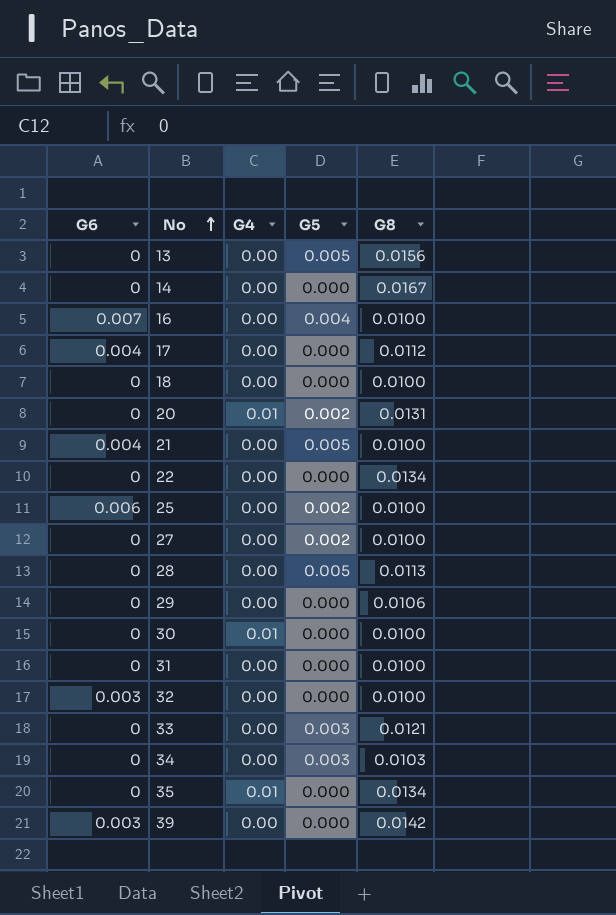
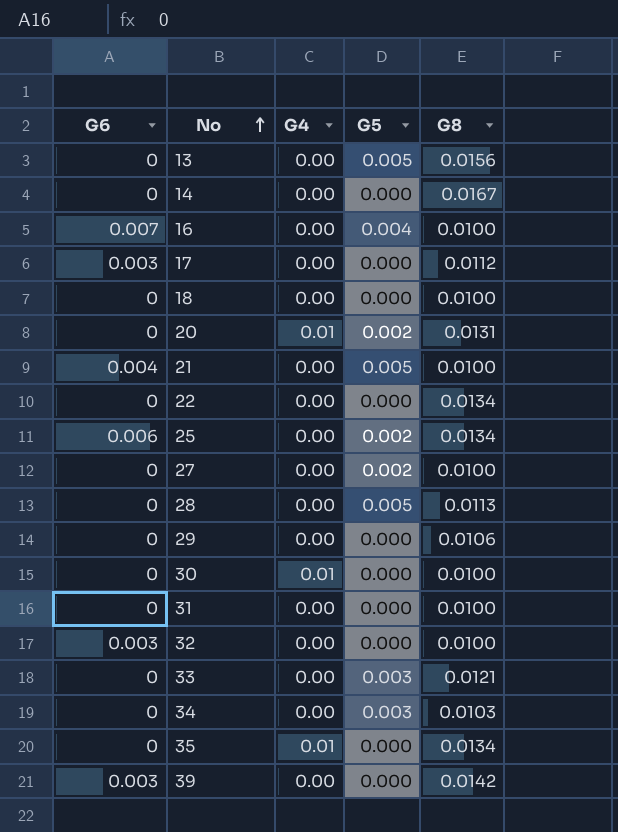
17 | G6: 0.004 -> 0.003
25 | G8: 0.0100 -> 0.0134

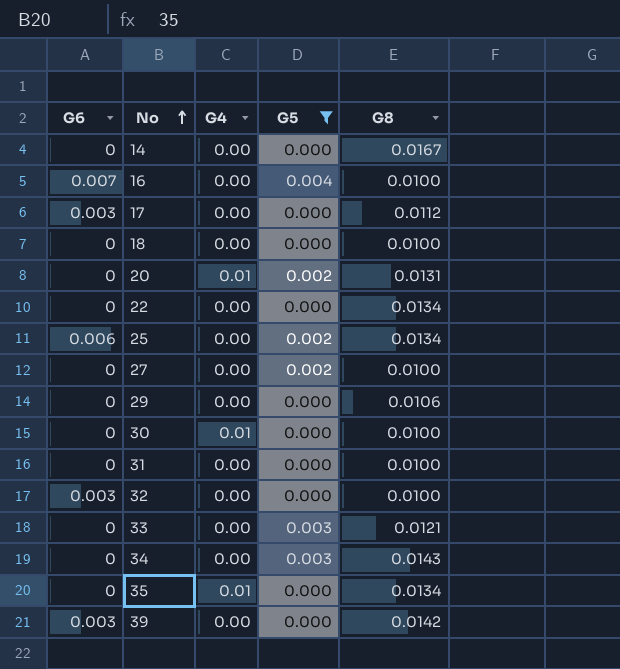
filter: none -> G5 != 0.005
34 | G8: 0.0103 -> 0.0143

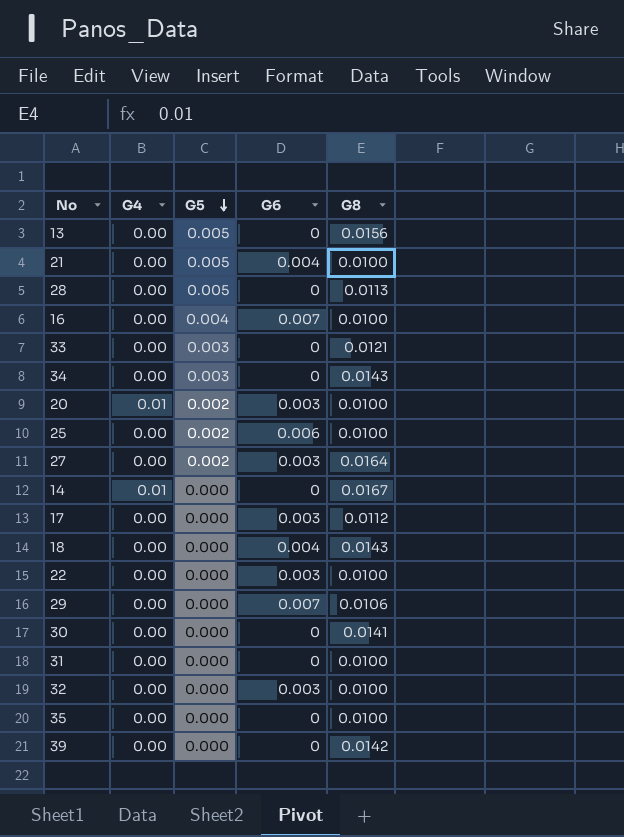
filter: G5 != 0.005 -> none
row order: No ascending -> G5 descending
column G6 | position: 1 -> 4
20 | G6: 0 -> 0.003
20 | G8: 0.0131 -> 0.0100
25 | G8: 0.0134 -> 0.0100
27 | G6: 0 -> 0.003
27 | G8: 0.0100 -> 0.0164
14 | G4: 0.00 -> 0.01
18 | G6: 0 -> 0.004
18 | G8: 0.0100 -> 0.0143
22 | G6: 0 -> 0.003
22 | G8: 0.0134 -> 0.0100
29 | G6: 0 -> 0.007
30 | G4: 0.01 -> 0.00
30 | G8: 0.0100 -> 0.0141
35 | G4: 0.01 -> 0.00
35 | G8: 0.0134 -> 0.0100
39 | G6: 0.003 -> 0

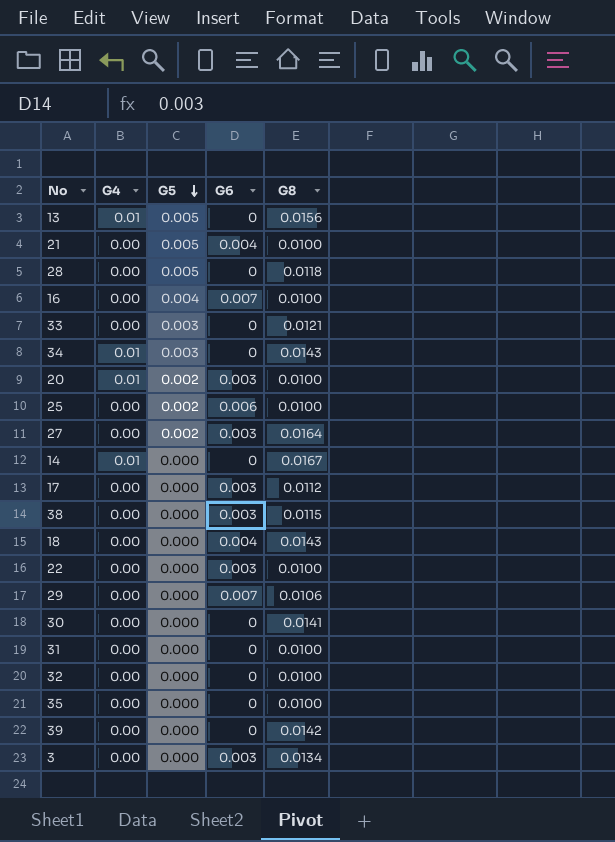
13 | G4: 0.00 -> 0.01
28 | G8: 0.0113 -> 0.0118
34 | G4: 0.00 -> 0.01
row 38: none -> 0.00 | 0.000 | 0.003 | 0.0115
32 | G6: 0.003 -> 0
row 3: none -> 0.00 | 0.000 | 0.003 | 0.0134

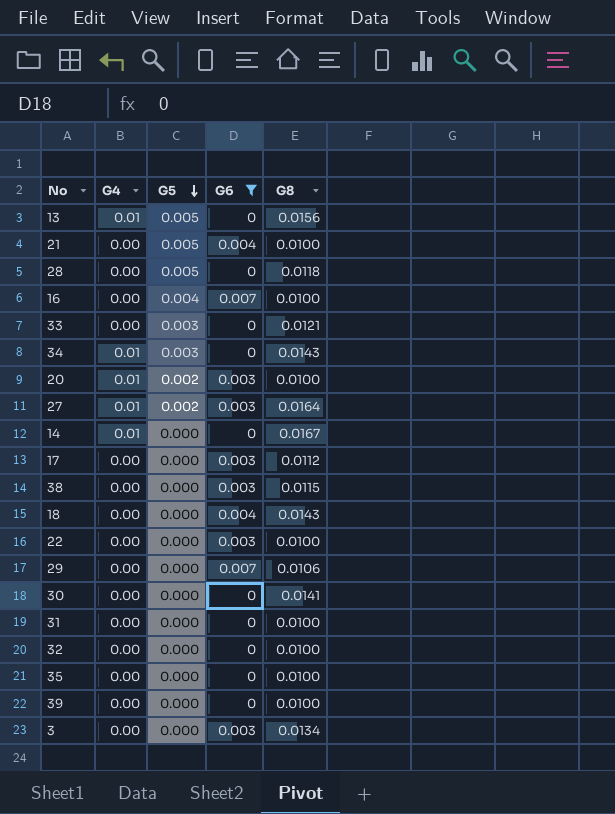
filter: none -> G6 != 0.006
27 | G4: 0.00 -> 0.01
39 | G8: 0.0142 -> 0.0100

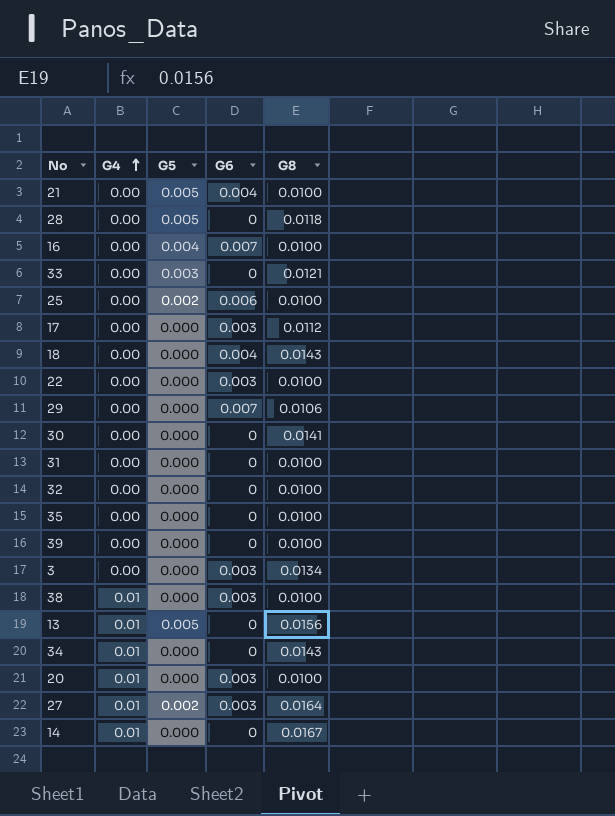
filter: G6 != 0.006 -> none
row order: G5 descending -> G4 ascending
38 | G4: 0.00 -> 0.01
38 | G8: 0.0115 -> 0.0100
34 | G5: 0.003 -> 0.000
20 | G5: 0.002 -> 0.000

